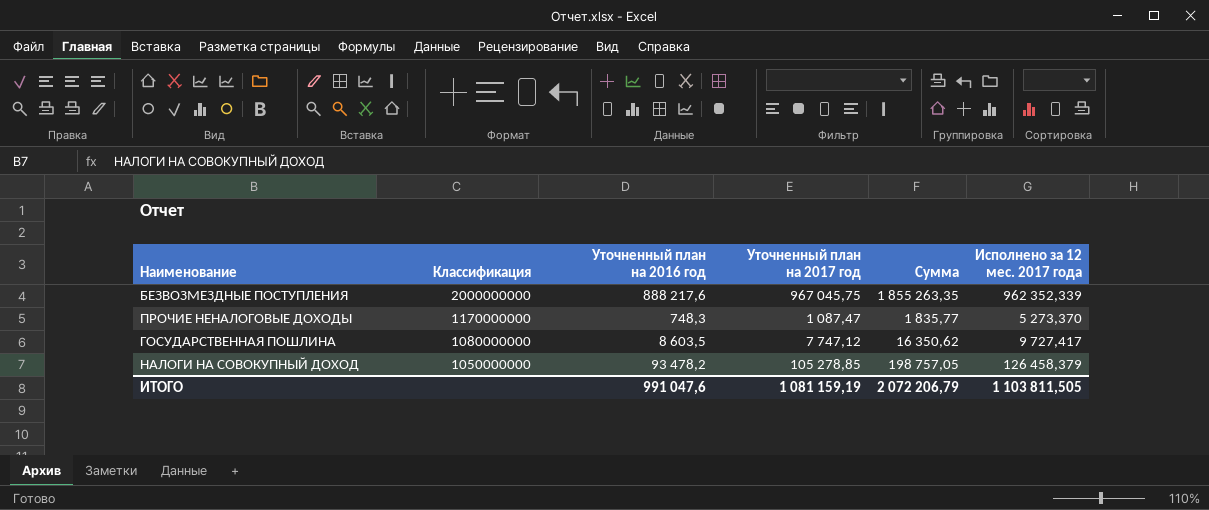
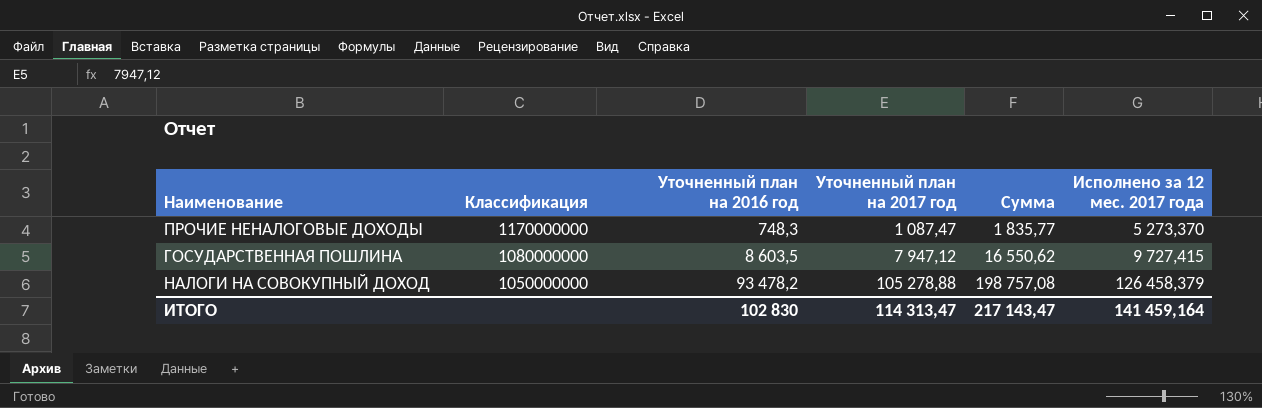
row БЕЗВОЗМЕЗДНЫЕ ПОСТУПЛЕНИЯ: 2000000000 | 888 217,6 | 967 045,75 | 1 855 263,35 | 962 352,339 -> none
ГОСУДАРСТВЕННАЯ ПОШЛИНА | Уточненный план на 2017 год: 7 747,12 -> 7 947,12
ГОСУДАРСТВЕННАЯ ПОШЛИНА | Сумма: 16 350,62 -> 16 550,62
ГОСУДАРСТВЕННАЯ ПОШЛИНА | Исполнено за 12 мес. 2017 года: 9 727,417 -> 9 727,415
НАЛОГИ НА СОВОКУПНЫЙ ДОХОД | Уточненный план на 2017 год: 105 278,85 -> 105 278,88
НАЛОГИ НА СОВОКУПНЫЙ ДОХОД | Сумма: 198 757,05 -> 198 757,08
ИТОГО | Уточненный план на 2016 год: 991 047,6 -> 102 830
ИТОГО | Уточненный план на 2017 год: 1 081 159,19 -> 114 313,47
ИТОГО | Сумма: 2 072 206,79 -> 217 143,47
ИТОГО | Исполнено за 12 мес. 2017 года: 1 103 811,505 -> 141 459,164

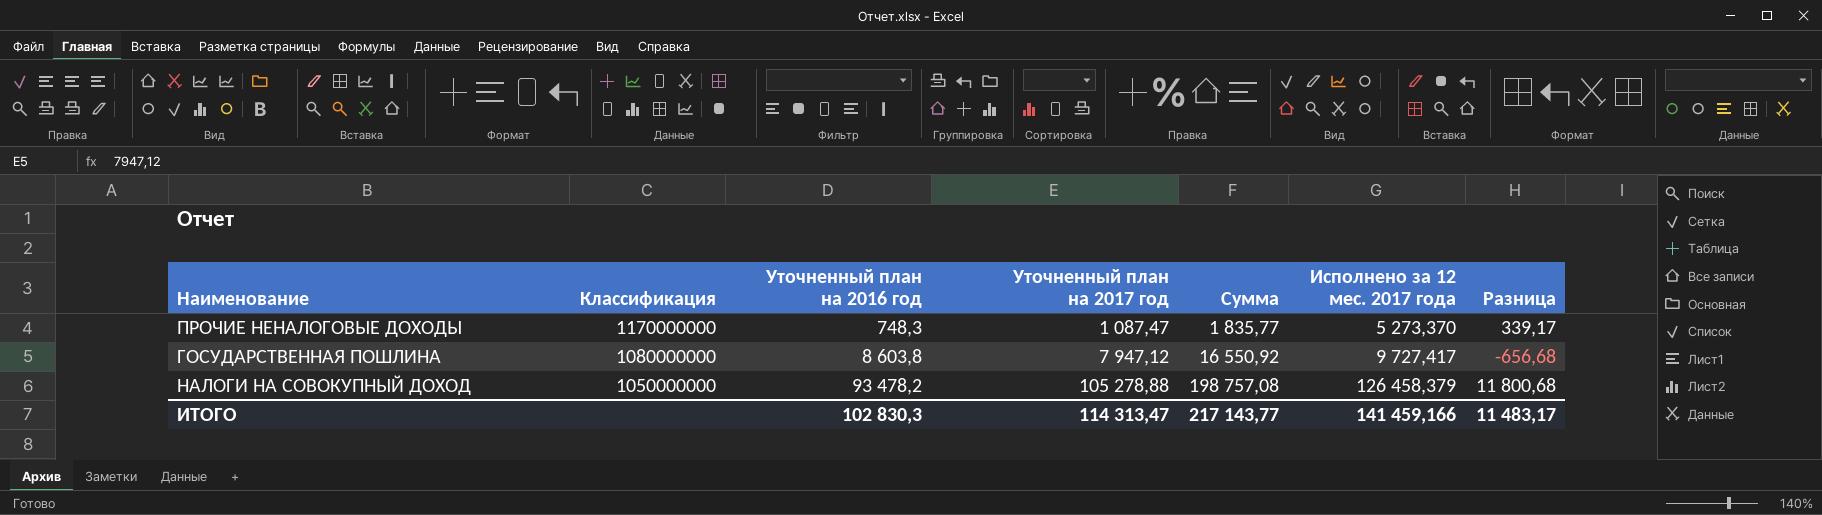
column Разница | formula: none -> [Уточненный план на 2017 год] - [Уточненный план на 2016 год]
ГОСУДАРСТВЕННАЯ ПОШЛИНА | Уточненный план на 2016 год: 8 603,5 -> 8 603,8
ГОСУДАРСТВЕННАЯ ПОШЛИНА | Сумма: 16 550,62 -> 16 550,92
ГОСУДАРСТВЕННАЯ ПОШЛИНА | Исполнено за 12 мес. 2017 года: 9 727,415 -> 9 727,417
ИТОГО | Уточненный план на 2016 год: 102 830 -> 102 830,3
ИТОГО | Сумма: 217 143,47 -> 217 143,77
ИТОГО | Исполнено за 12 мес. 2017 года: 141 459,164 -> 141 459,166

